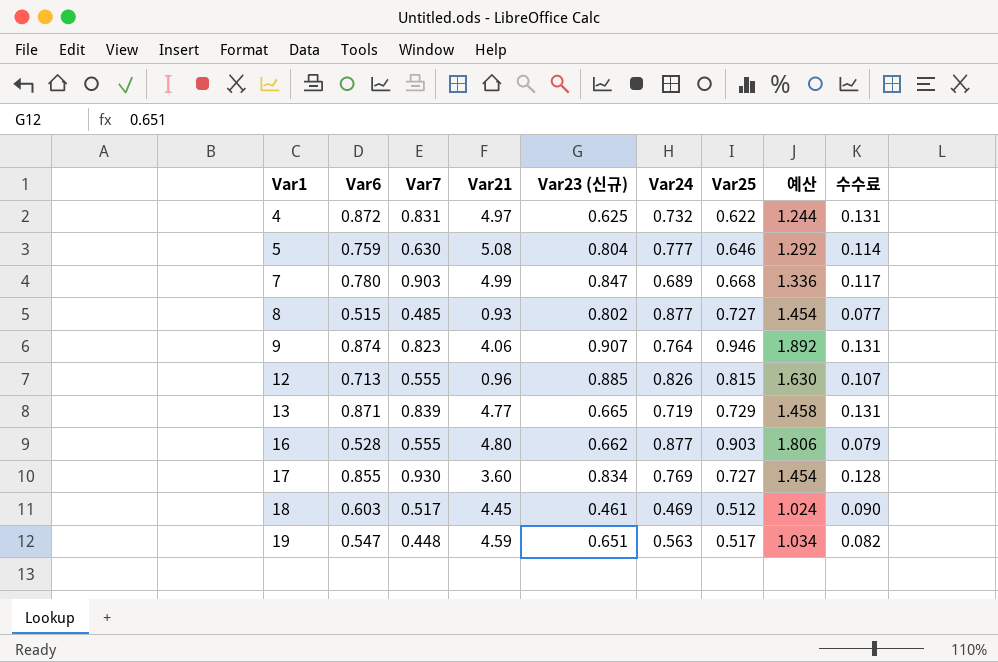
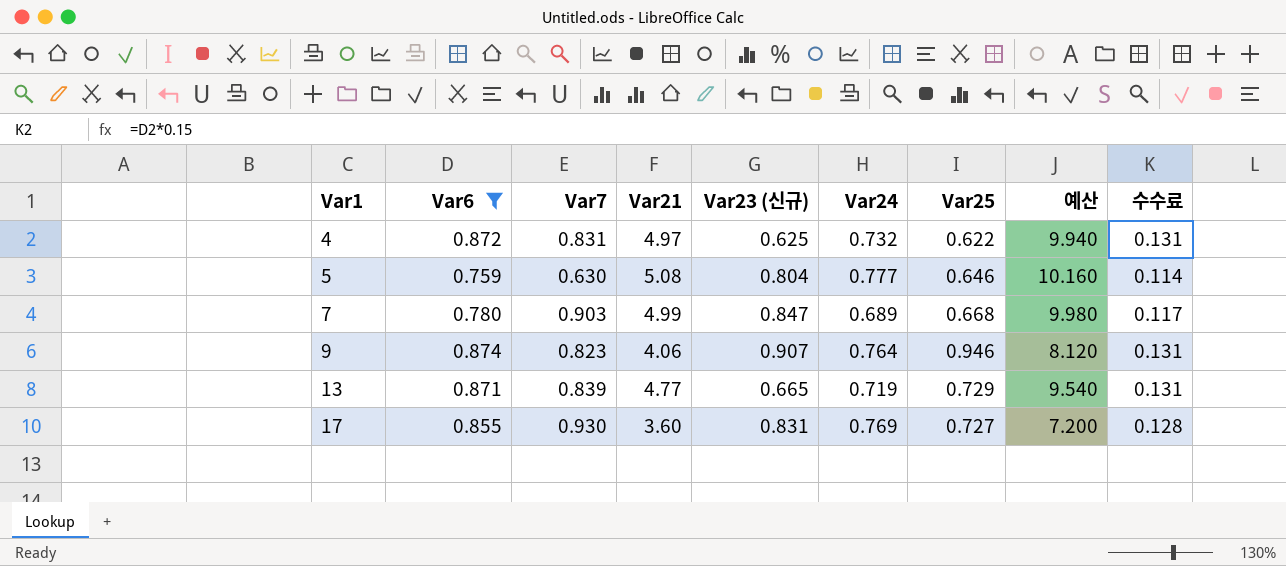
filter: none -> Var6 >= 0.759
column 예산 | formula: [Var25] * 2 -> [Var21] * 2
17 | Var23 (신규): 0.834 -> 0.831

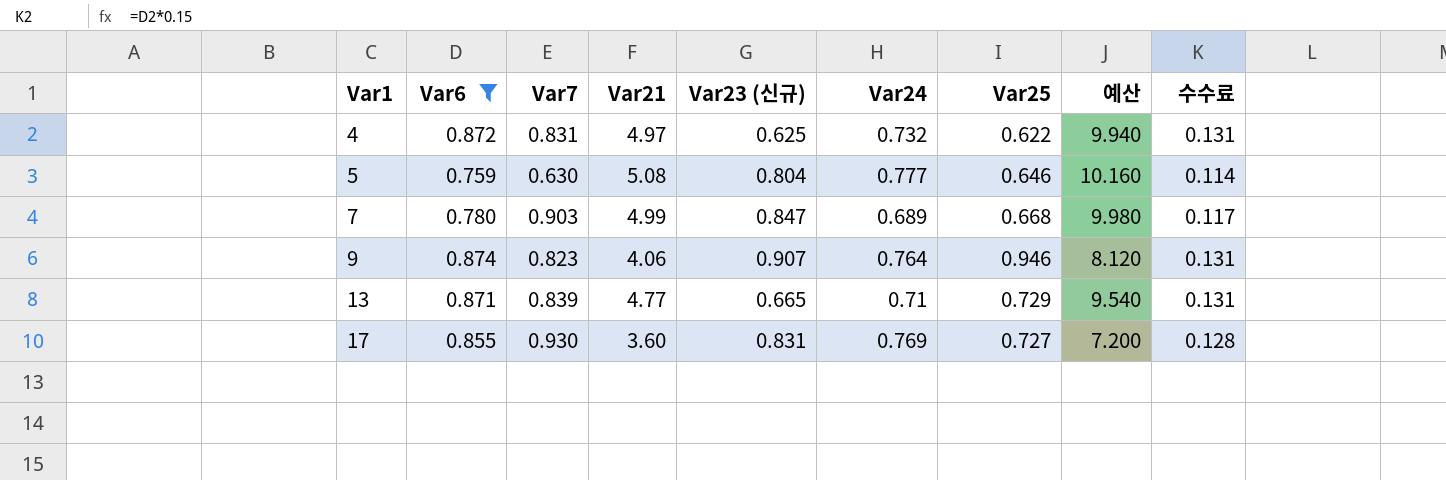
13 | Var24: 0.719 -> 0.71

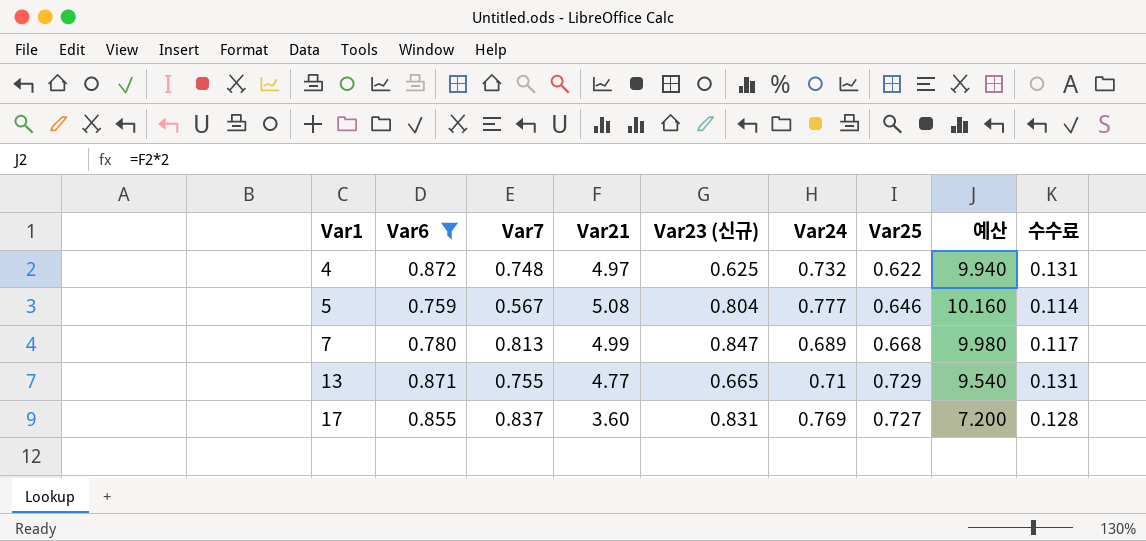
row 9: 0.874 | 0.823 | 4.06 | 0.907 | 0.764 | 0.946 | 8.120 | 0.131 -> none
4 | Var7: 0.831 -> 0.748
5 | Var7: 0.630 -> 0.567
7 | Var7: 0.903 -> 0.813
13 | Var7: 0.839 -> 0.755
17 | Var7: 0.930 -> 0.837

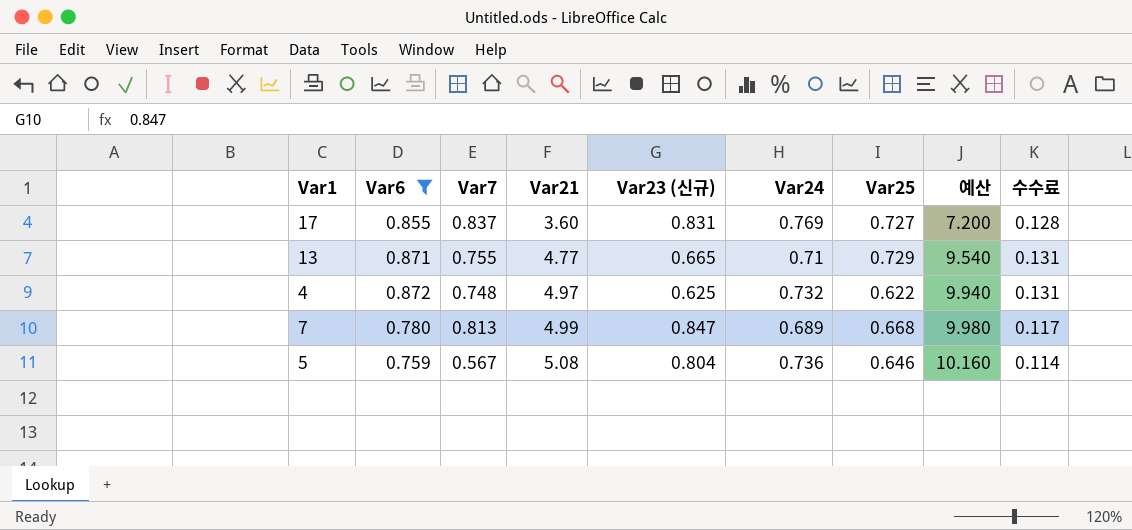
row order: Var1 ascending -> Var21 ascending
5 | Var24: 0.777 -> 0.736

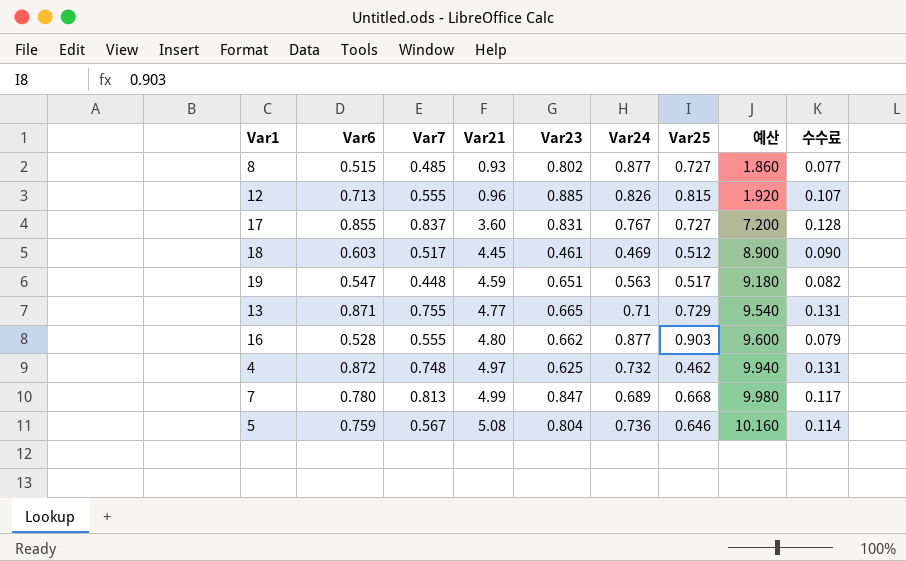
filter: Var6 >= 0.759 -> none
column name: Var23 (신규) -> Var23
17 | Var24: 0.769 -> 0.767
4 | Var25: 0.622 -> 0.462

